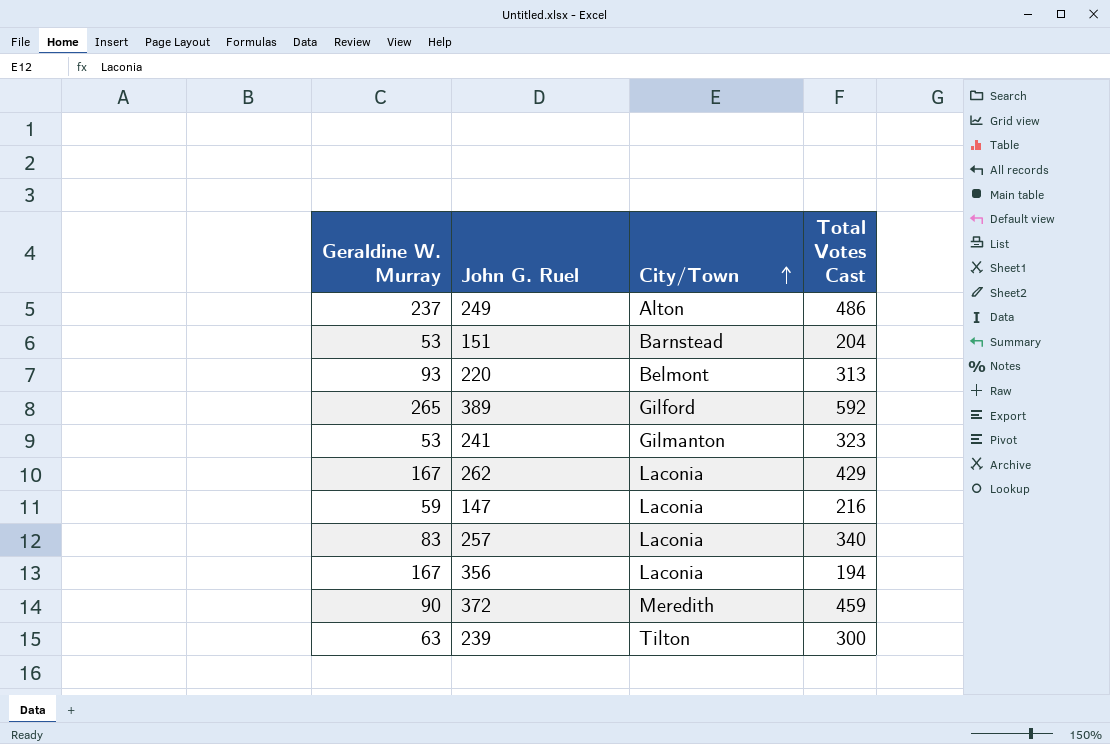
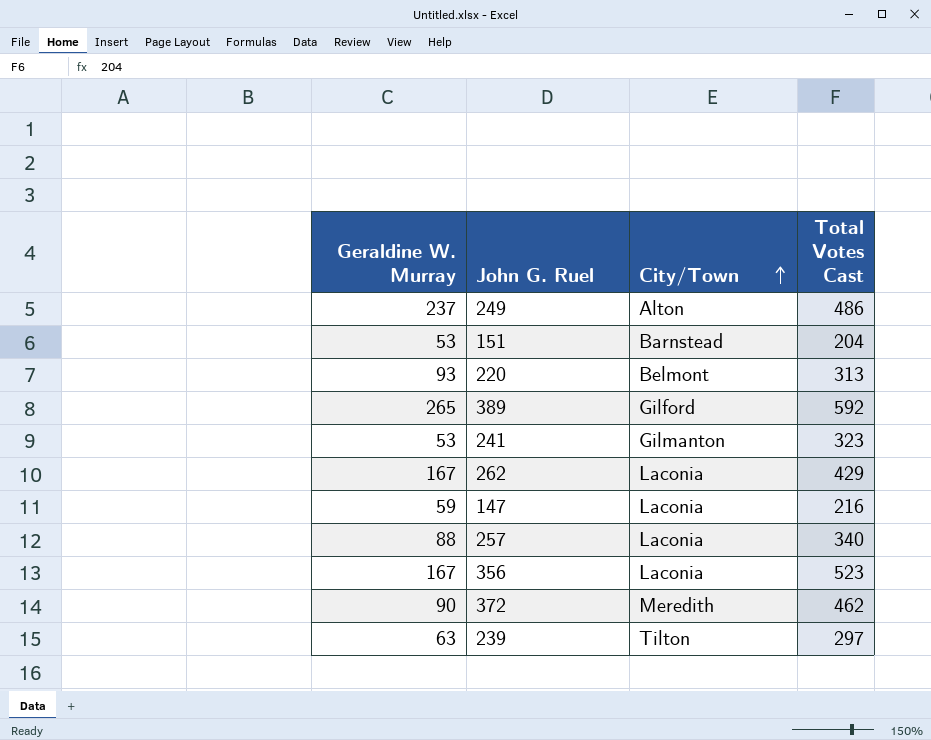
257 | Geraldine W. Murray: 83 -> 88
356 | Total Votes Cast: 194 -> 523
372 | Total Votes Cast: 459 -> 462
239 | Total Votes Cast: 300 -> 297

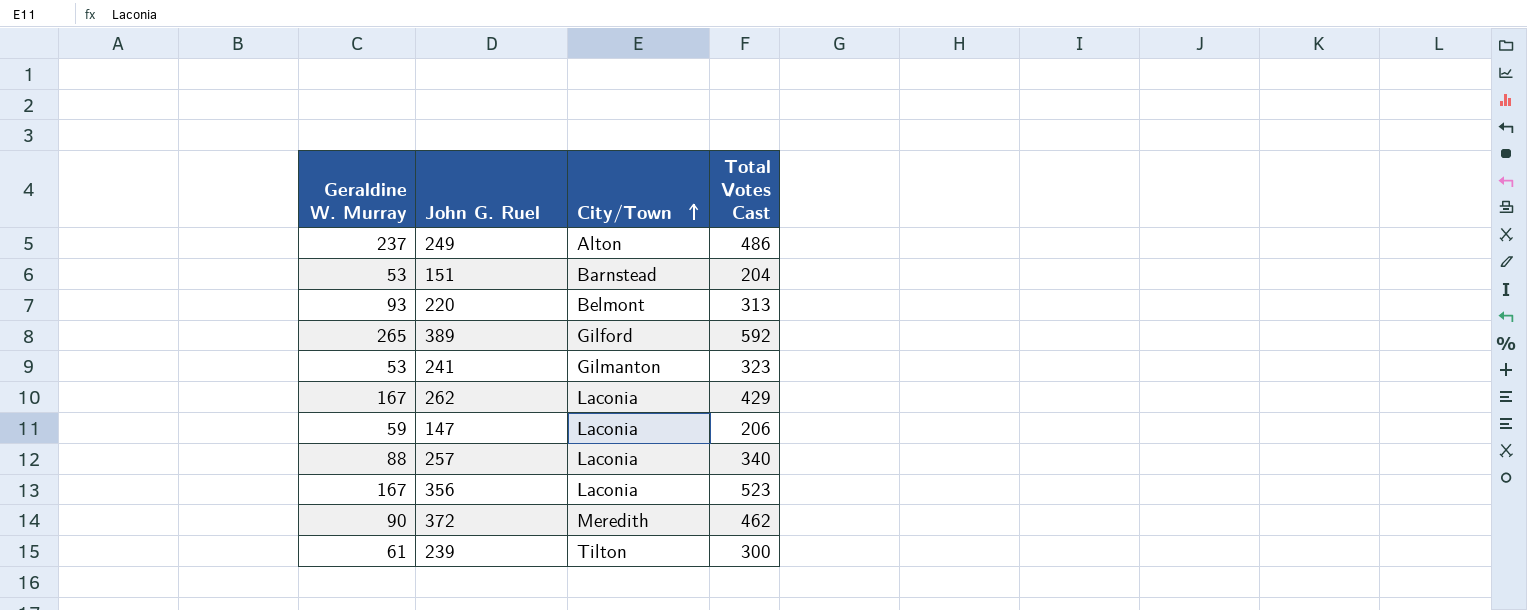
147 | Total Votes Cast: 216 -> 206
239 | Geraldine W. Murray: 63 -> 61
239 | Total Votes Cast: 297 -> 300

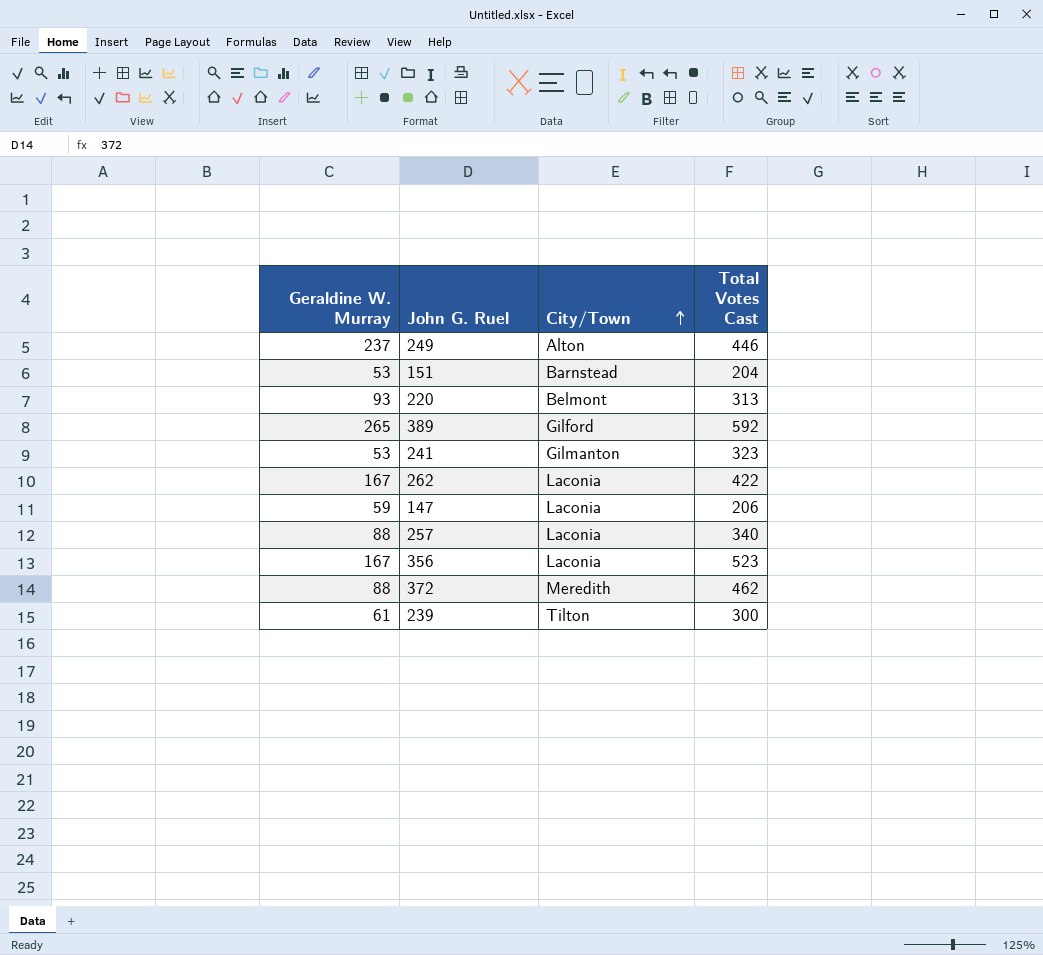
249 | Total Votes Cast: 486 -> 446
262 | Total Votes Cast: 429 -> 422
372 | Geraldine W. Murray: 90 -> 88

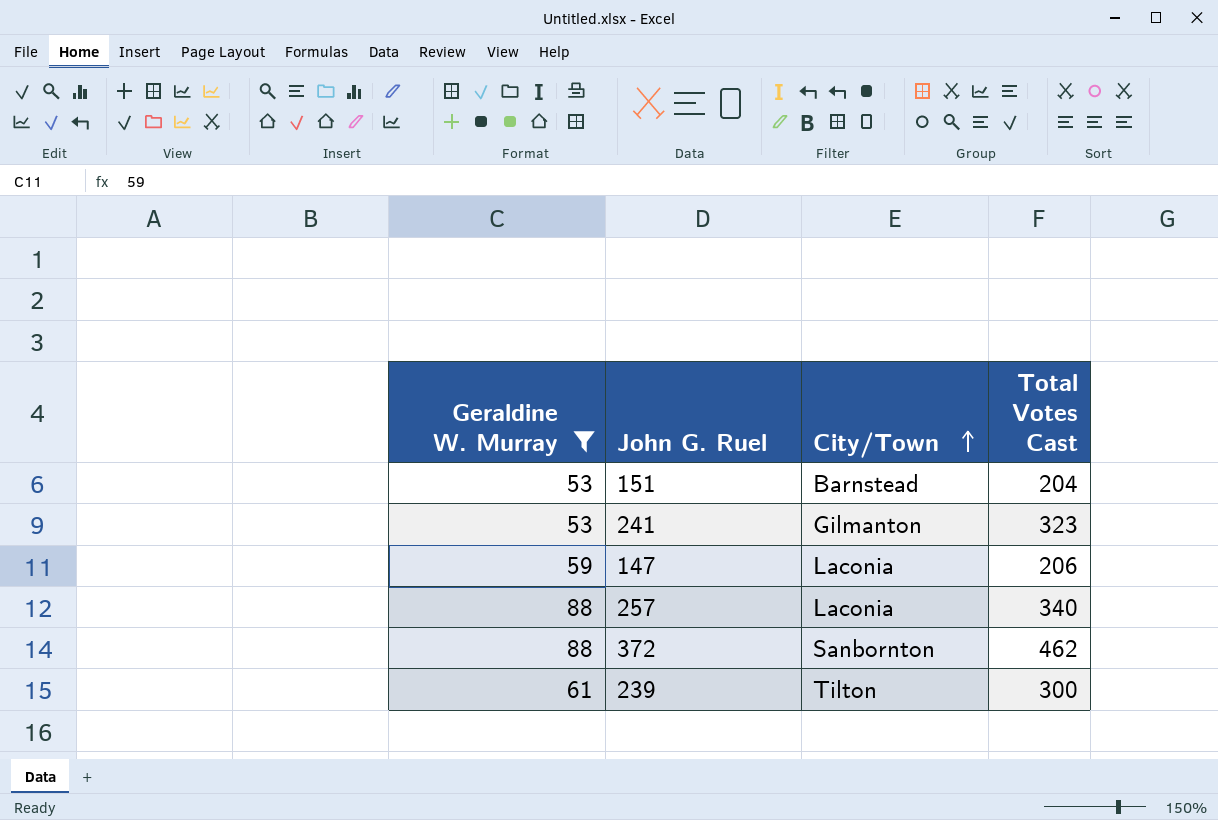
filter: none -> Geraldine W. Murray <= 88
372 | City/Town: Meredith -> Sanbornton

